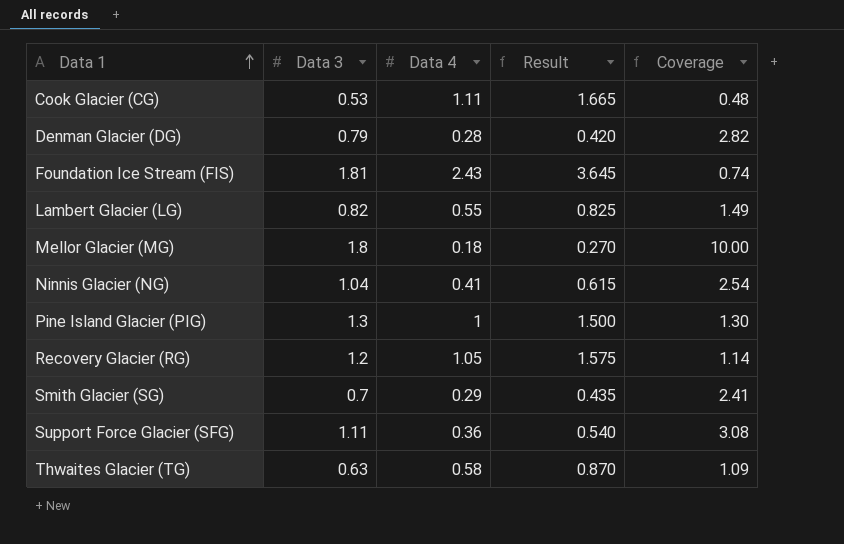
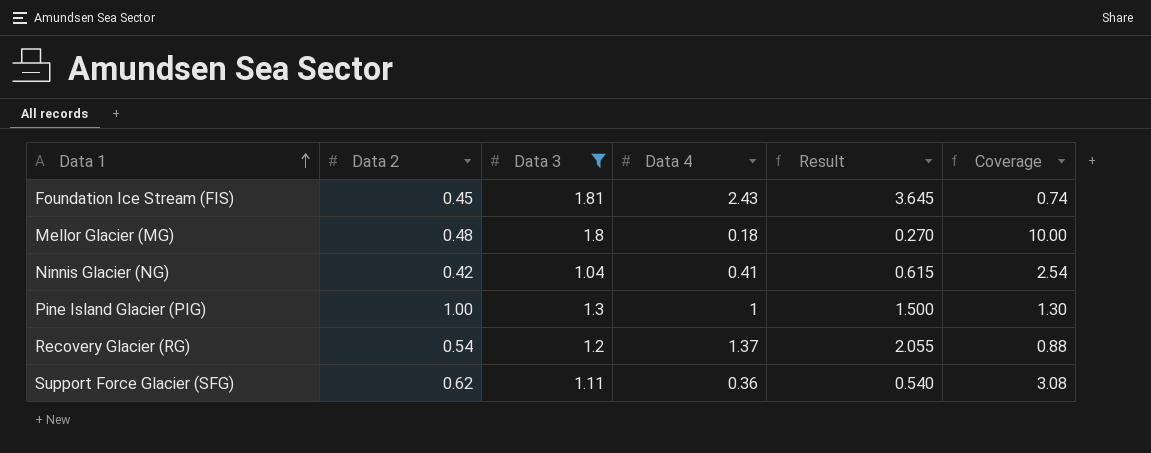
filter: none -> Data 3 >= 1.04
column Data 2 | position: none -> 2
Recovery Glacier (RG) | Data 4: 1.05 -> 1.37
Recovery Glacier (RG) | Result: 1.575 -> 2.055
Recovery Glacier (RG) | Coverage: 1.14 -> 0.88

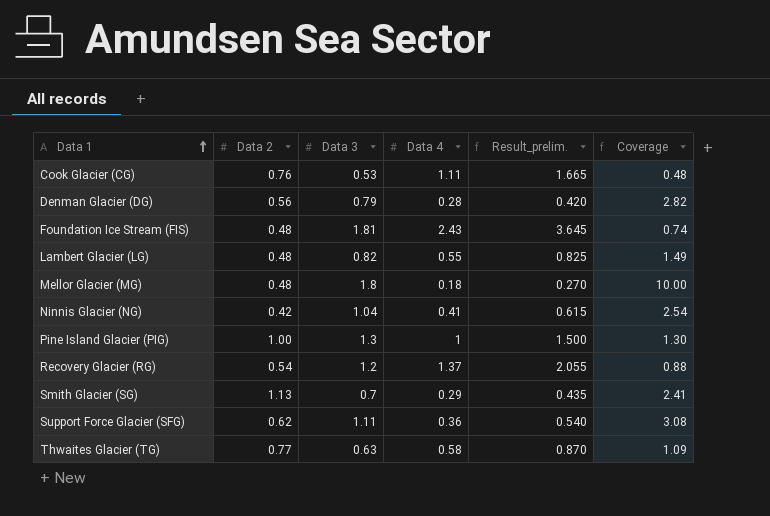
filter: Data 3 >= 1.04 -> none
column name: Result -> Result_prelim.
Foundation Ice Stream (FIS) | Data 2: 0.45 -> 0.48

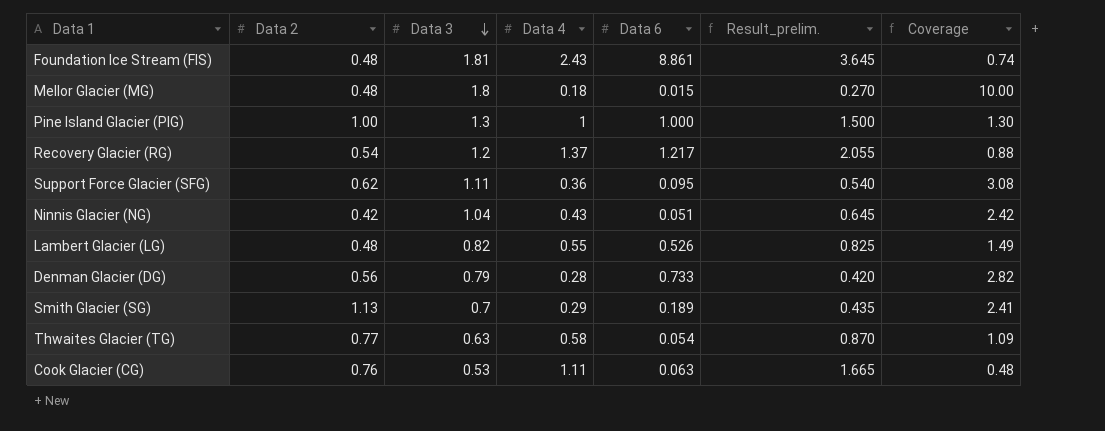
row order: Data 1 ascending -> Data 3 descending
column Data 6 | position: none -> 5
Ninnis Glacier (NG) | Data 4: 0.41 -> 0.43
Ninnis Glacier (NG) | Result_prelim.: 0.615 -> 0.645
Ninnis Glacier (NG) | Coverage: 2.54 -> 2.42

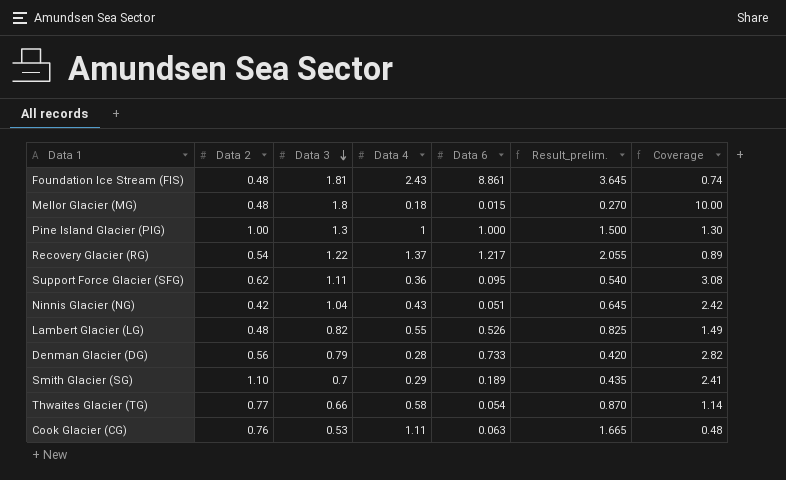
Recovery Glacier (RG) | Data 3: 1.2 -> 1.22
Recovery Glacier (RG) | Coverage: 0.88 -> 0.89
Smith Glacier (SG) | Data 2: 1.13 -> 1.10
Thwaites Glacier (TG) | Data 3: 0.63 -> 0.66
Thwaites Glacier (TG) | Coverage: 1.09 -> 1.14

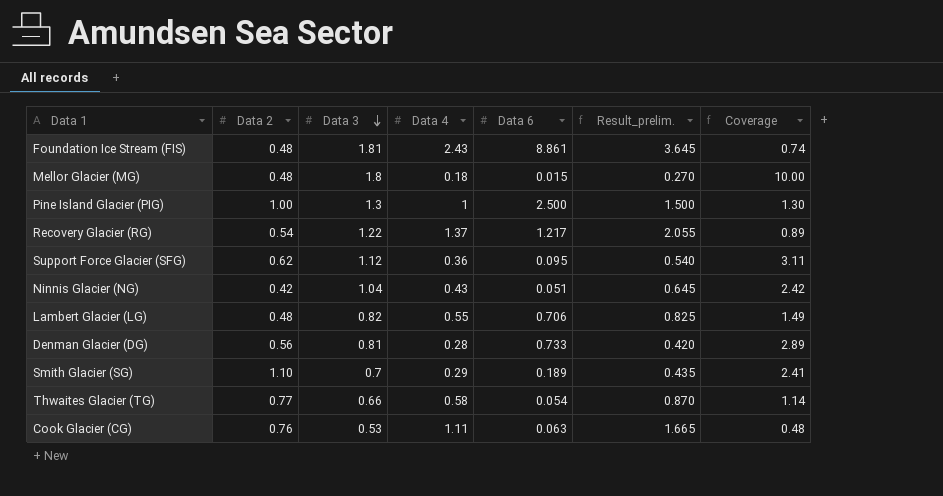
Pine Island Glacier (PIG) | Data 6: 1.000 -> 2.500
Support Force Glacier (SFG) | Data 3: 1.11 -> 1.12
Support Force Glacier (SFG) | Coverage: 3.08 -> 3.11
Lambert Glacier (LG) | Data 6: 0.526 -> 0.706
Denman Glacier (DG) | Data 3: 0.79 -> 0.81
Denman Glacier (DG) | Coverage: 2.82 -> 2.89

